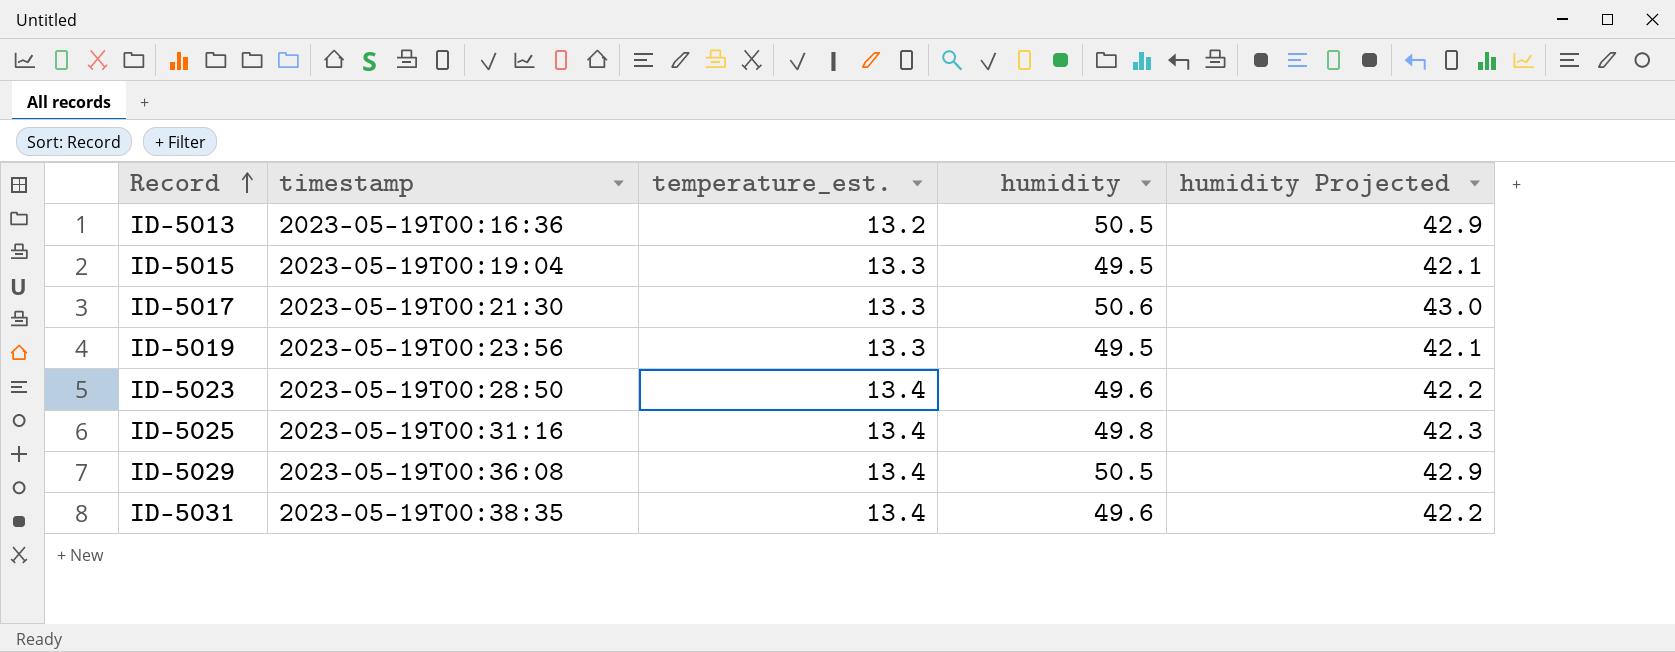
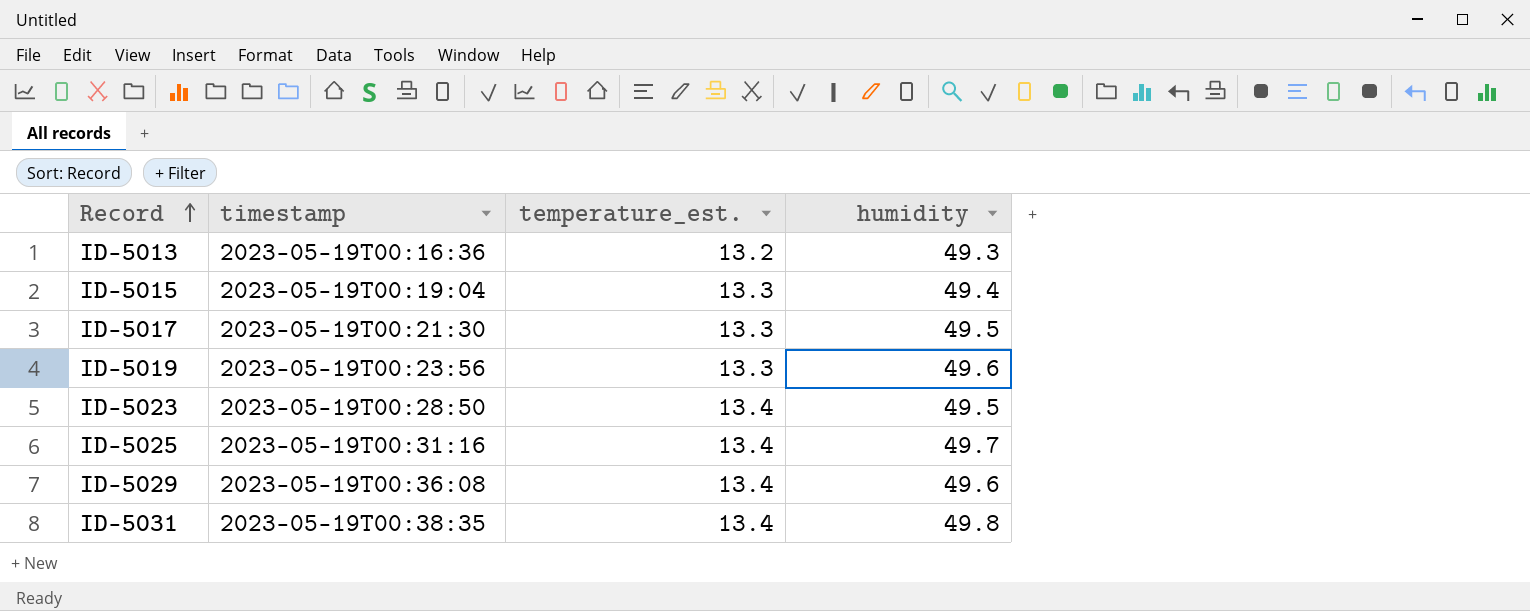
column humidity Projected | formula: [humidity] * 0.85 -> none
ID-5013 | humidity: 50.5 -> 49.3
ID-5015 | humidity: 49.5 -> 49.4
ID-5017 | humidity: 50.6 -> 49.5
ID-5019 | humidity: 49.5 -> 49.6
ID-5023 | humidity: 49.6 -> 49.5
ID-5025 | humidity: 49.8 -> 49.7
ID-5029 | humidity: 50.5 -> 49.6
ID-5031 | humidity: 49.6 -> 49.8

